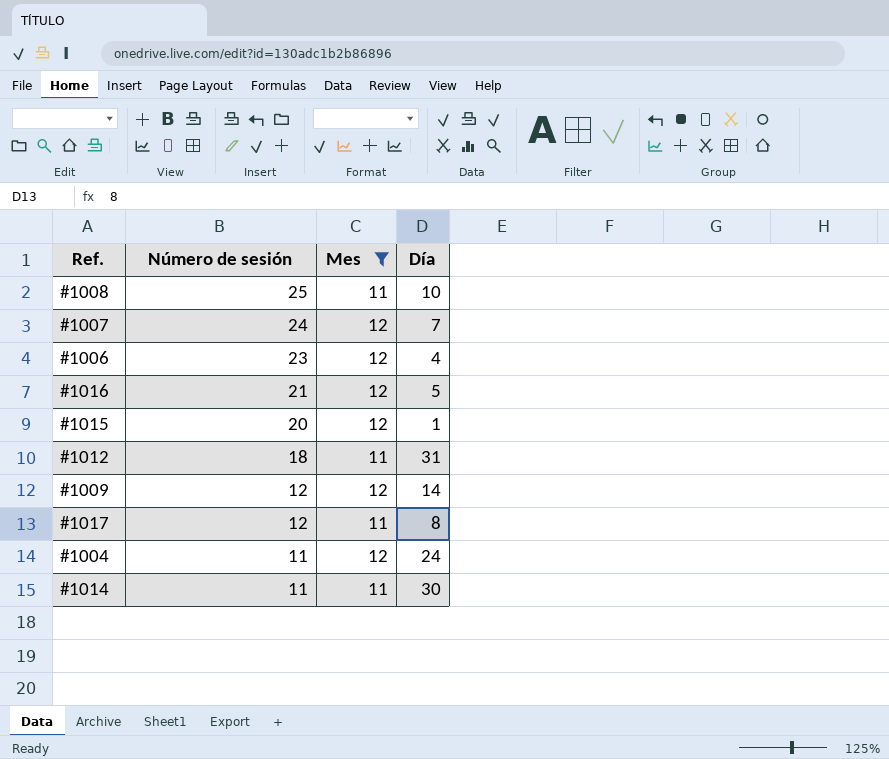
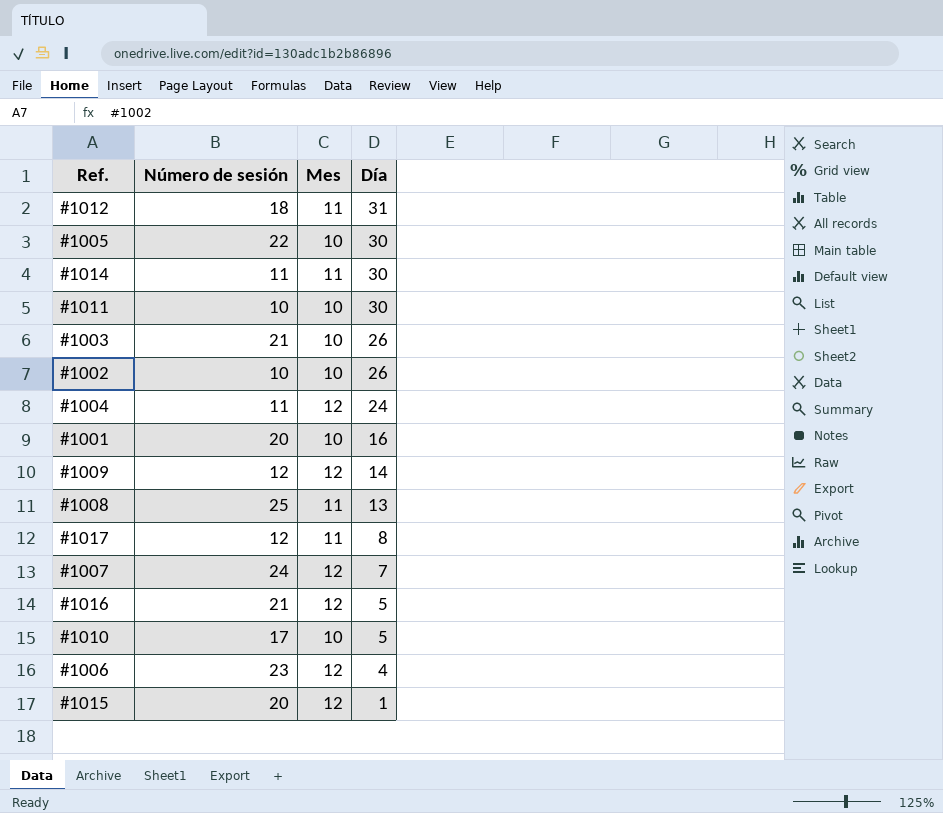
filter: Mes != 10 -> none
row order: Número de sesión descending -> Día descending
#1008 | Día: 10 -> 13

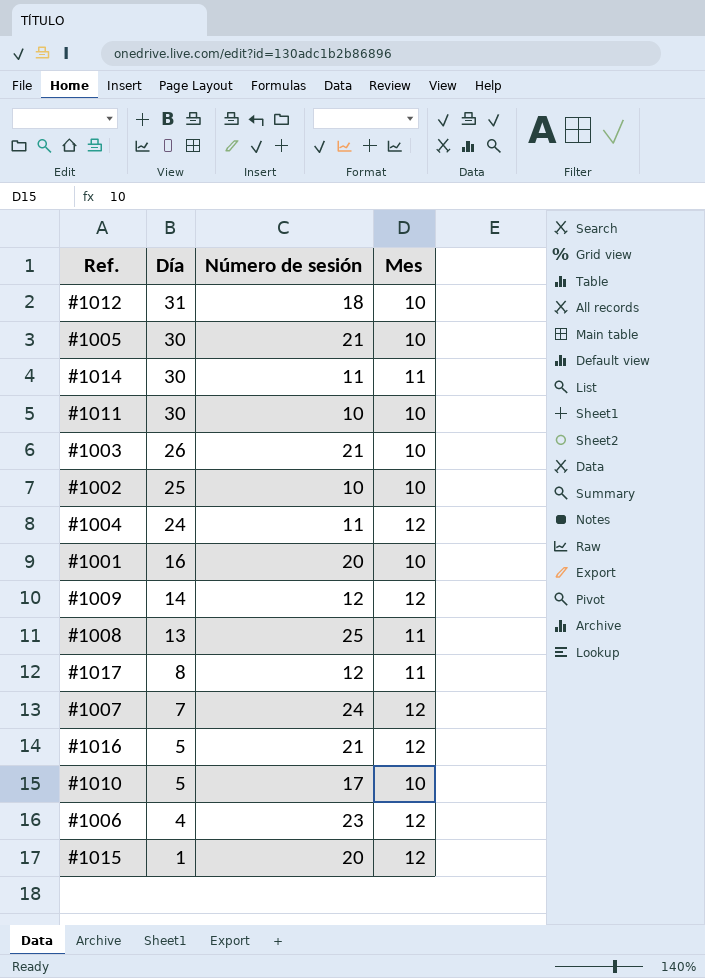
column Día | position: 4 -> 2
#1012 | Mes: 11 -> 10
#1005 | Número de sesión: 22 -> 21
#1002 | Día: 26 -> 25

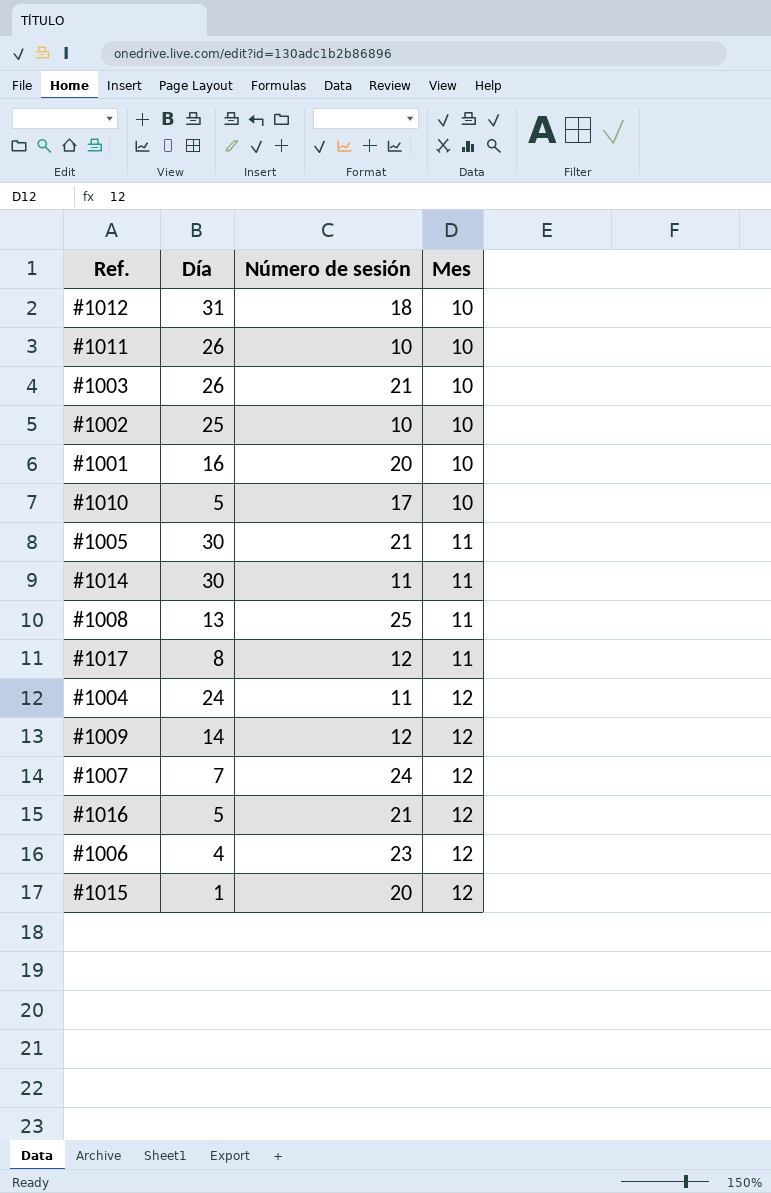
row order: Día descending -> Mes ascending
#1011 | Día: 30 -> 26
#1005 | Mes: 10 -> 11

